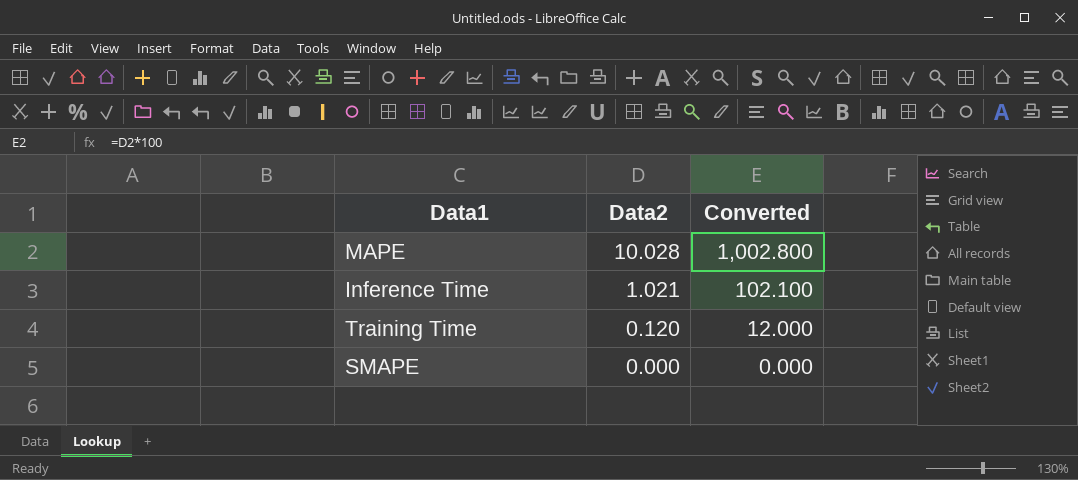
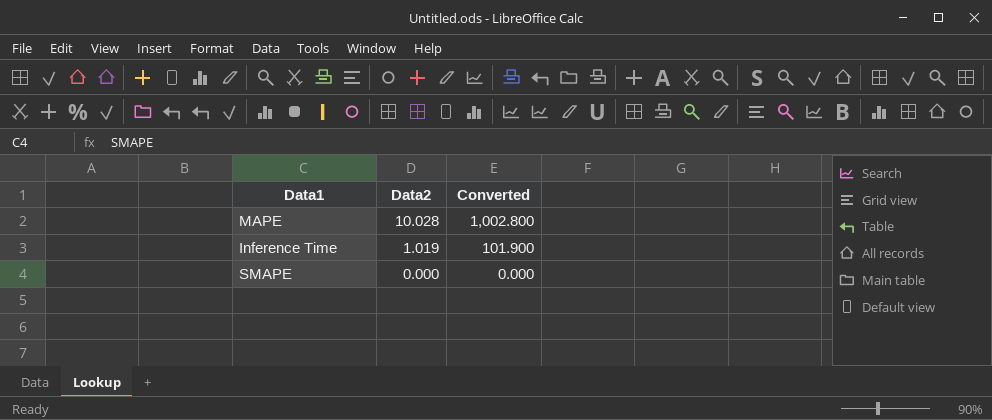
row Training Time: 0.120 | 12.000 -> none
Inference Time | Data2: 1.021 -> 1.019
Inference Time | Converted: 102.100 -> 101.900

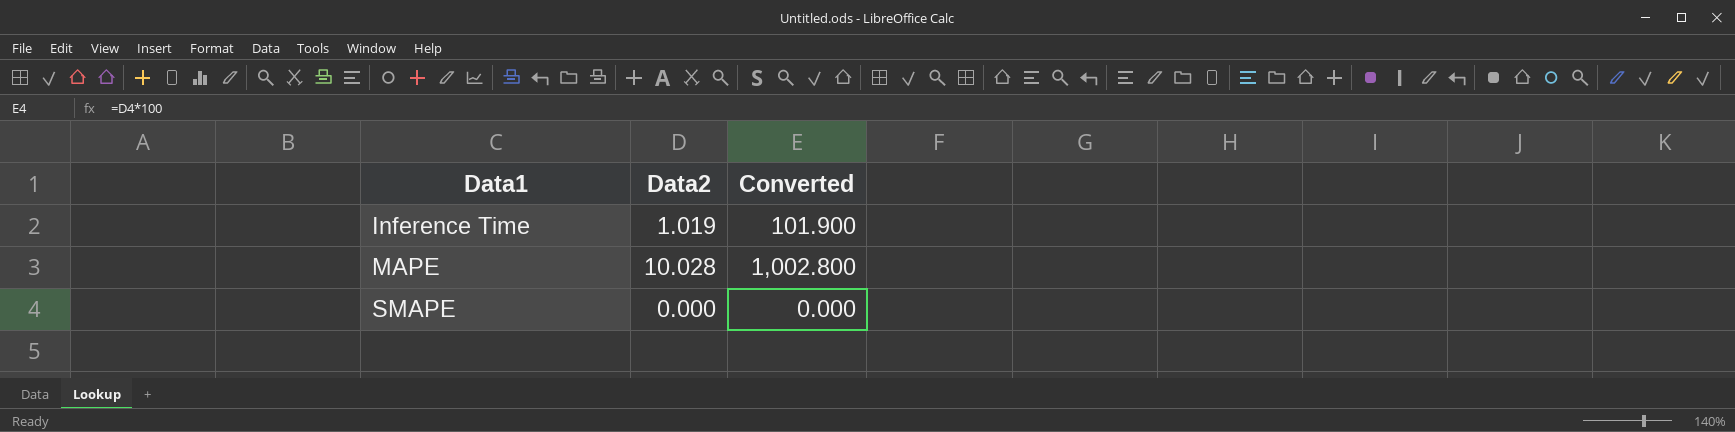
row order: Data2 descending -> Data1 ascending

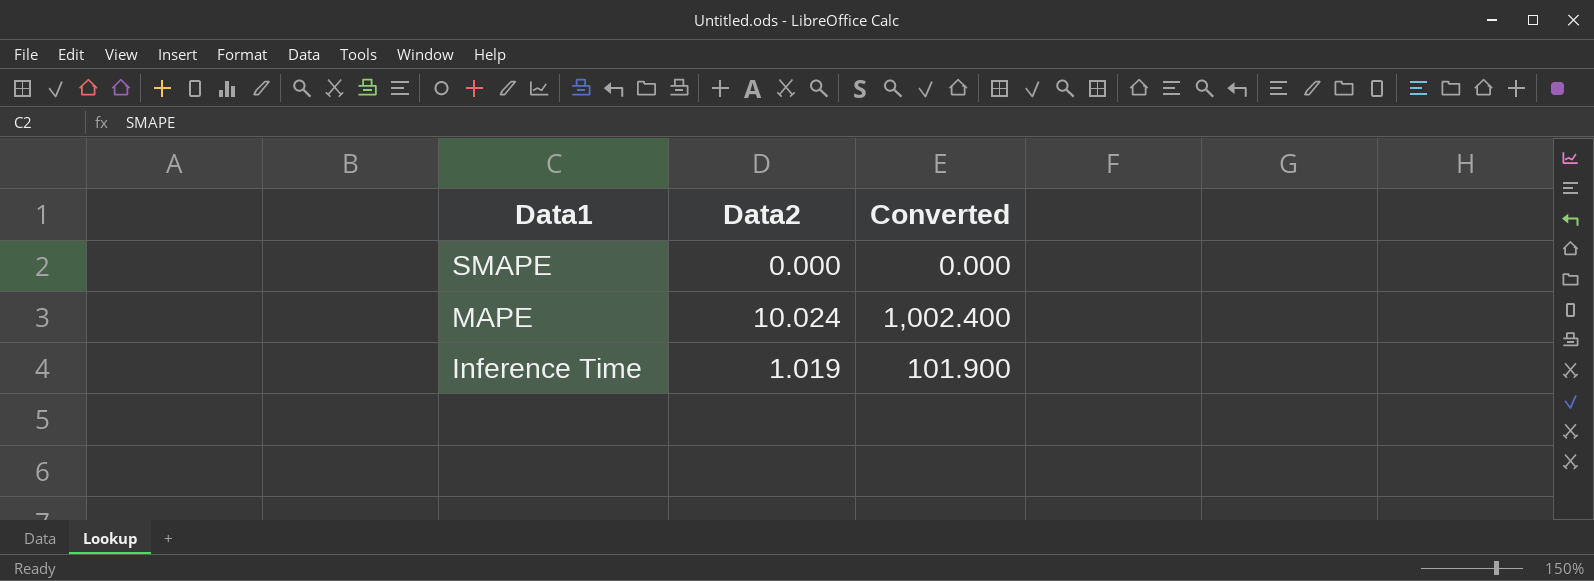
row order: Data1 ascending -> Data1 descending
MAPE | Data2: 10.028 -> 10.024
MAPE | Converted: 1,002.800 -> 1,002.400

